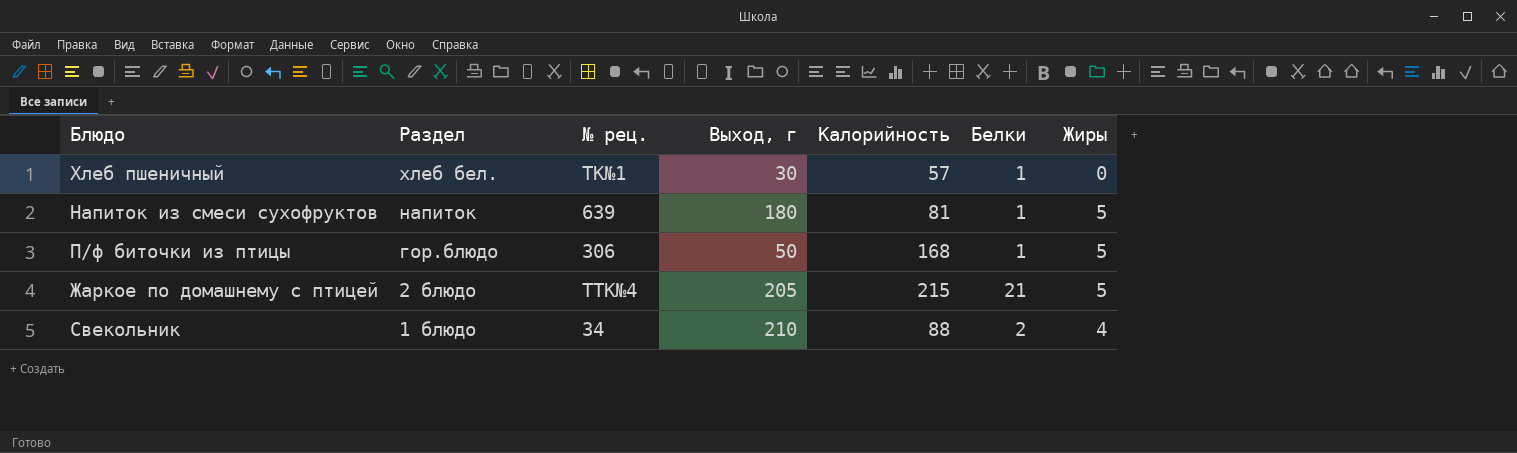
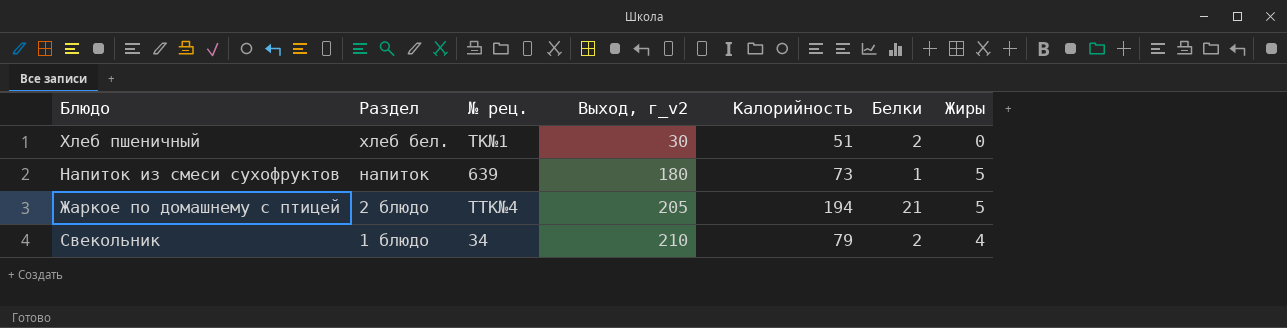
column name: Выход, г -> Выход, г_v2
row П/ф биточки из птицы: гор.блюдо | 306 | 50 | 168 | 1 | 5 -> none
Хлеб пшеничный | Калорийность: 57 -> 51
Хлеб пшеничный | Белки: 1 -> 2
Напиток из смеси сухофруктов | Калорийность: 81 -> 73
Жаркое по домашнему с птицей | Калорийность: 215 -> 194
Свекольник | Калорийность: 88 -> 79

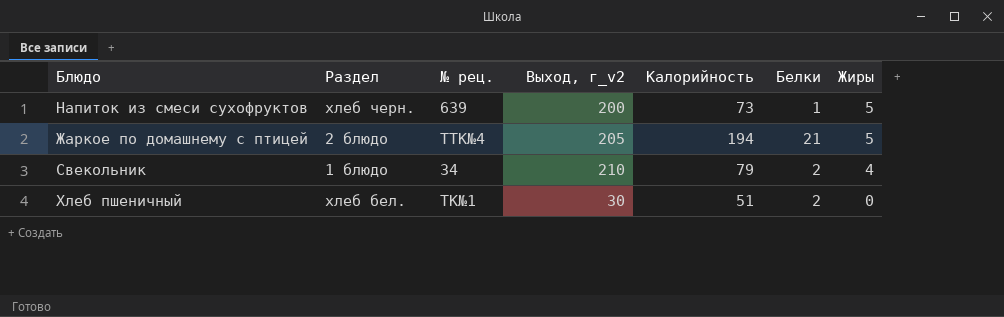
row order: Раздел descending -> Жиры descending
Напиток из смеси сухофруктов | Раздел: напиток -> хлеб черн.
Напиток из смеси сухофруктов | Выход, г_v2: 180 -> 200

